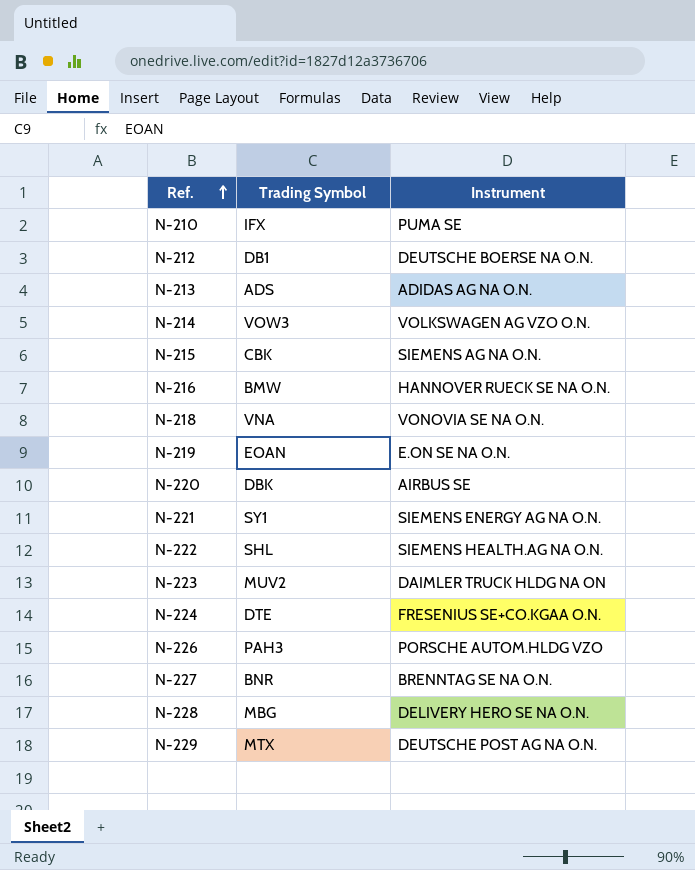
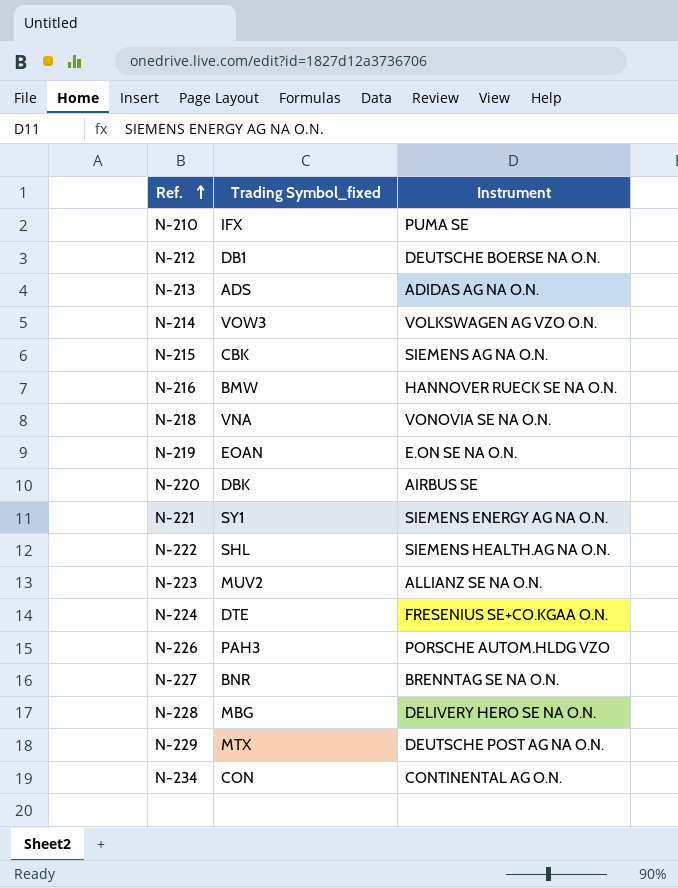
column name: Trading Symbol -> Trading Symbol_fixed
N-223 | Instrument: DAIMLER TRUCK HLDG NA ON -> ALLIANZ SE NA O.N.
row N-234: none -> CON | CONTINENTAL AG O.N.

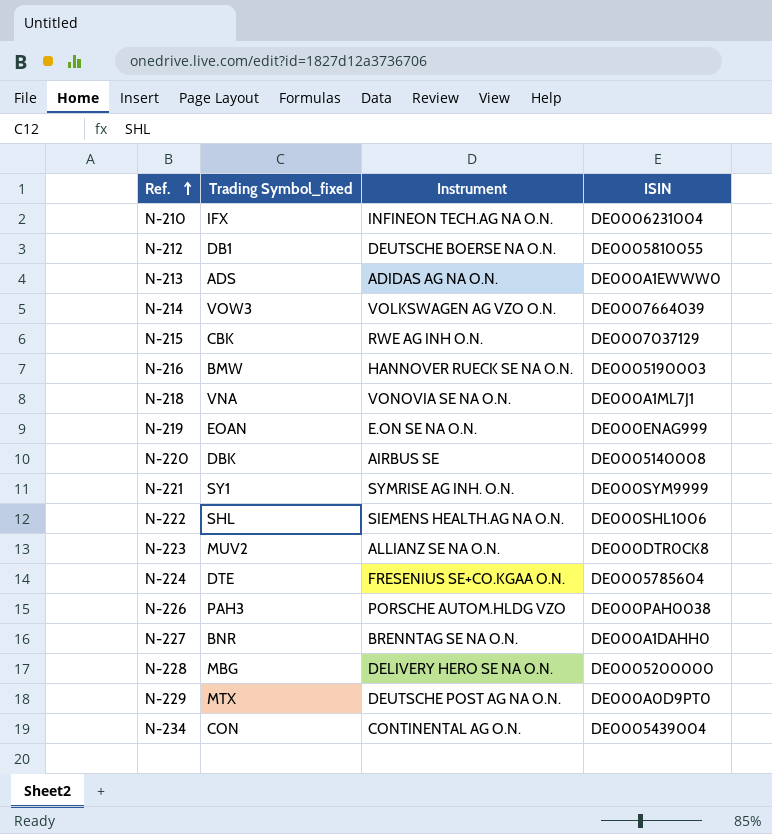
column ISIN | position: none -> 4
N-210 | Instrument: PUMA SE -> INFINEON TECH.AG NA O.N.
N-215 | Instrument: SIEMENS AG NA O.N. -> RWE AG INH O.N.
N-221 | Instrument: SIEMENS ENERGY AG NA O.N. -> SYMRISE AG INH. O.N.

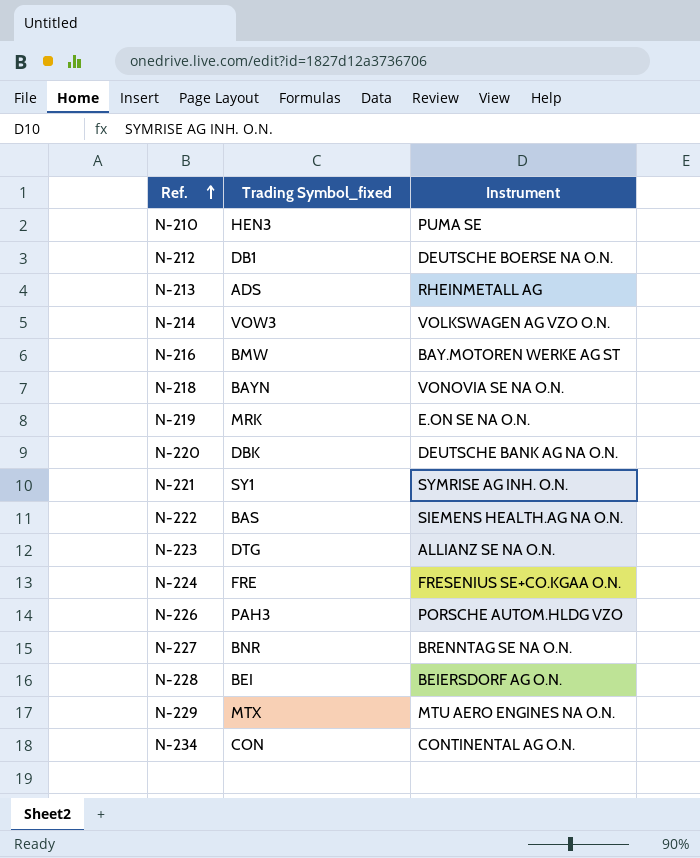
column ISIN | position: 4 -> none
row N-215: CBK | RWE AG INH O.N. | DE0007037129 -> none
N-210 | Trading Symbol_fixed: IFX -> HEN3
N-210 | Instrument: INFINEON TECH.AG NA O.N. -> PUMA SE
N-213 | Instrument: ADIDAS AG NA O.N. -> RHEINMETALL AG
N-216 | Instrument: HANNOVER RUECK SE NA O.N. -> BAY.MOTOREN WERKE AG ST
N-218 | Trading Symbol_fixed: VNA -> BAYN
N-219 | Trading Symbol_fixed: EOAN -> MRK
N-220 | Instrument: AIRBUS SE -> DEUTSCHE BANK AG NA O.N.
N-222 | Trading Symbol_fixed: SHL -> BAS
N-223 | Trading Symbol_fixed: MUV2 -> DTG
N-224 | Trading Symbol_fixed: DTE -> FRE
N-228 | Trading Symbol_fixed: MBG -> BEI
N-228 | Instrument: DELIVERY HERO SE NA O.N. -> BEIERSDORF AG O.N.
N-229 | Instrument: DEUTSCHE POST AG NA O.N. -> MTU AERO ENGINES NA O.N.

